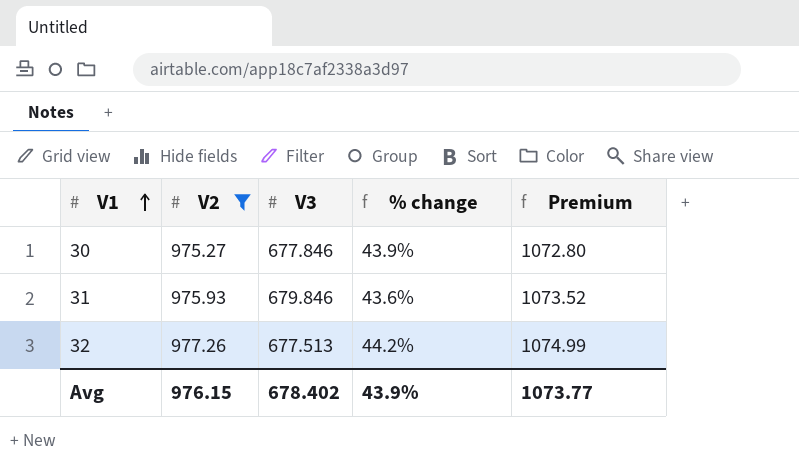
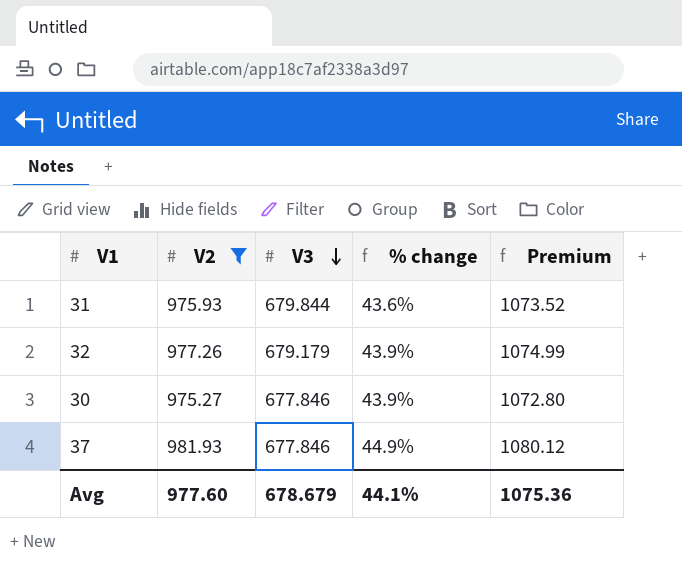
row order: V1 ascending -> V3 descending
31 | V3: 679.846 -> 679.844
32 | V3: 677.513 -> 679.179
32 | % change: 44.2% -> 43.9%
row 37: none -> 981.93 | 677.846 | 44.9% | 1080.12
Avg | V2: 976.15 -> 977.60
Avg | V3: 678.402 -> 678.679
Avg | % change: 43.9% -> 44.1%
Avg | Premium: 1073.77 -> 1075.36

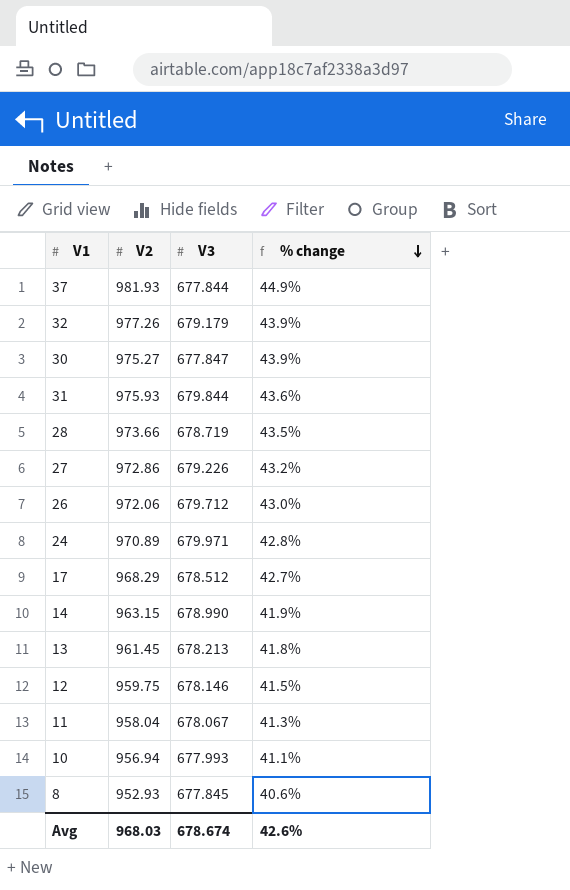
filter: V2 >= 975.27 -> none
row order: V3 descending -> % change descending
column Premium | formula: [V2] * 1.1 -> none
37 | V3: 677.846 -> 677.844
30 | V3: 677.846 -> 677.847
Avg | V2: 977.60 -> 968.03
Avg | V3: 678.679 -> 678.674
Avg | % change: 44.1% -> 42.6%

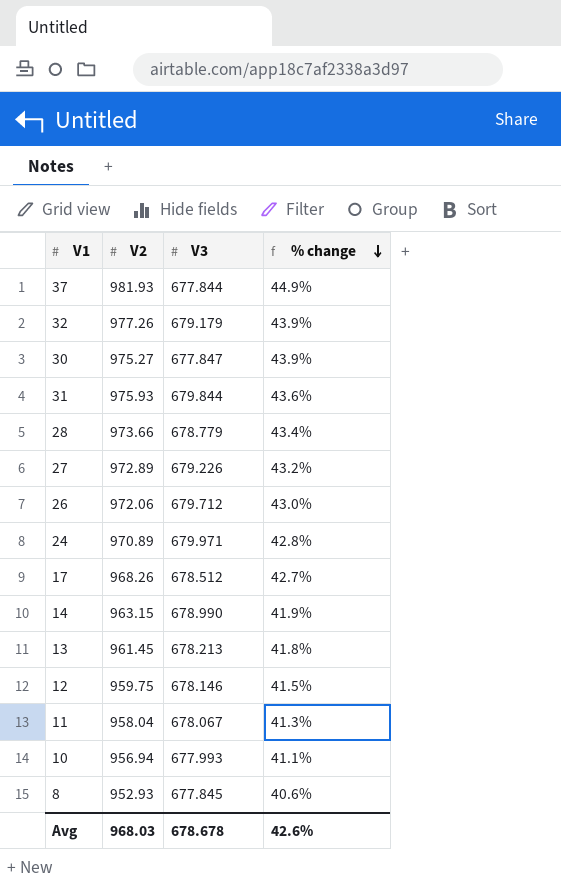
28 | V3: 678.719 -> 678.779
28 | % change: 43.5% -> 43.4%
27 | V2: 972.86 -> 972.89
17 | V2: 968.29 -> 968.26
Avg | V3: 678.674 -> 678.678

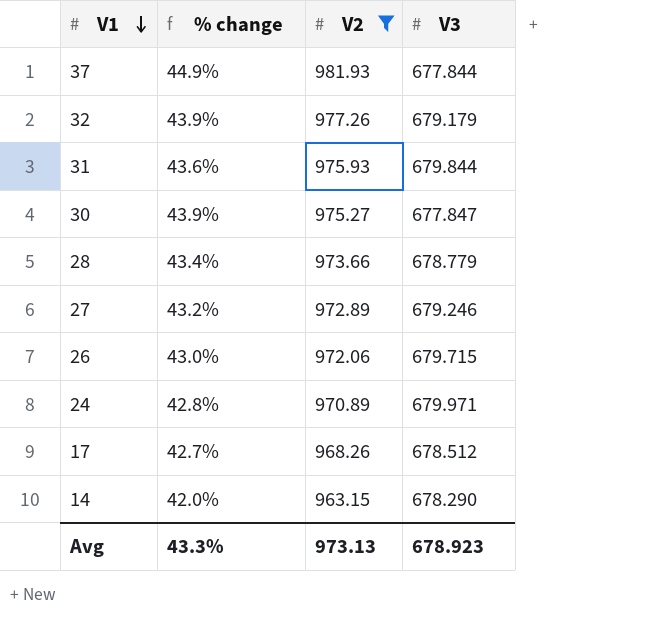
filter: none -> V2 >= 963.15
row order: % change descending -> V1 descending
column % change | position: 4 -> 2
27 | V3: 679.226 -> 679.246
26 | V3: 679.712 -> 679.715
14 | % change: 41.9% -> 42.0%
14 | V3: 678.990 -> 678.290
Avg | % change: 42.6% -> 43.3%
Avg | V2: 968.03 -> 973.13
Avg | V3: 678.678 -> 678.923

